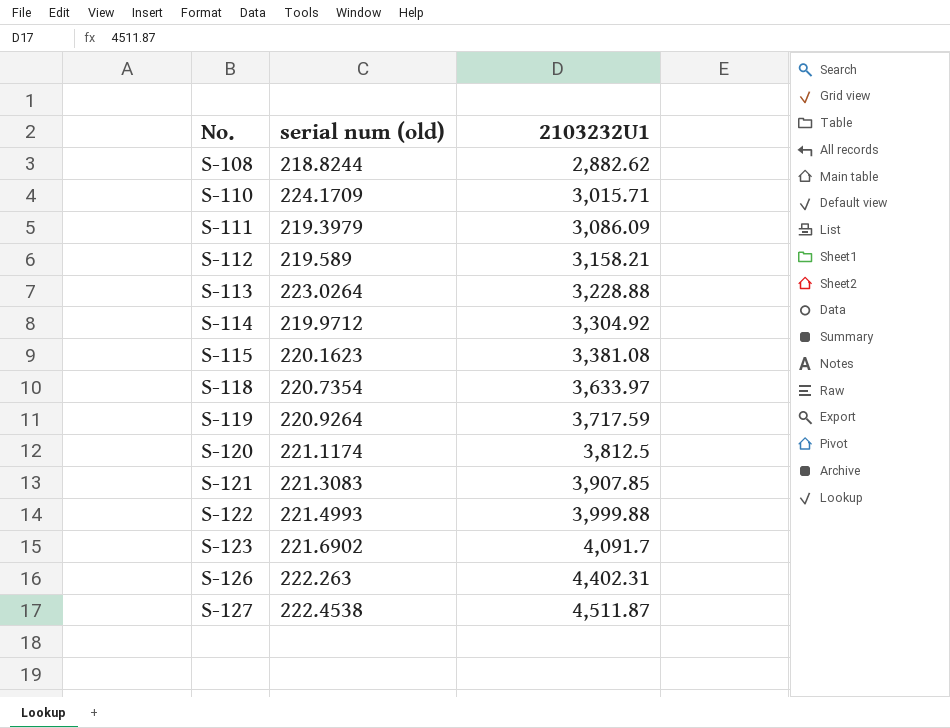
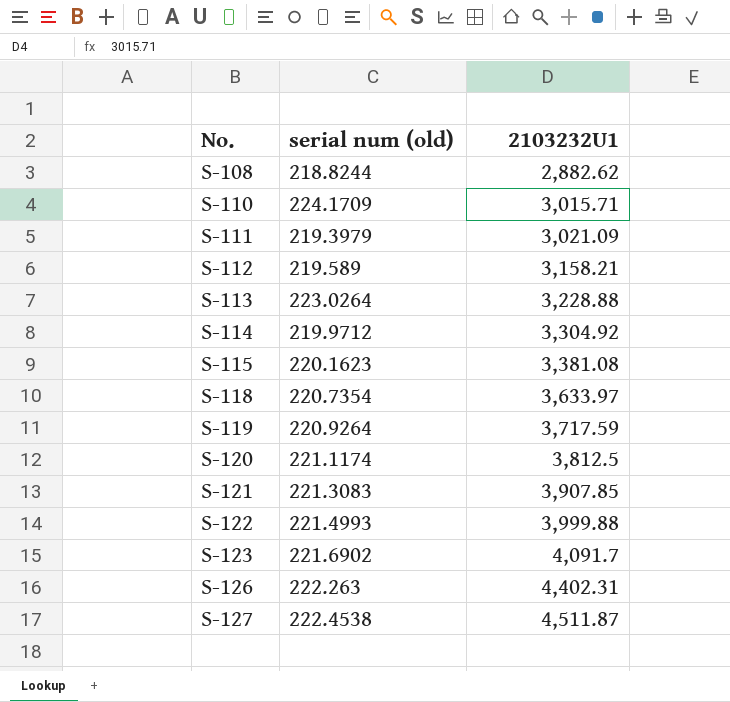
S-111 | 2103232U1: 3,086.09 -> 3,021.09

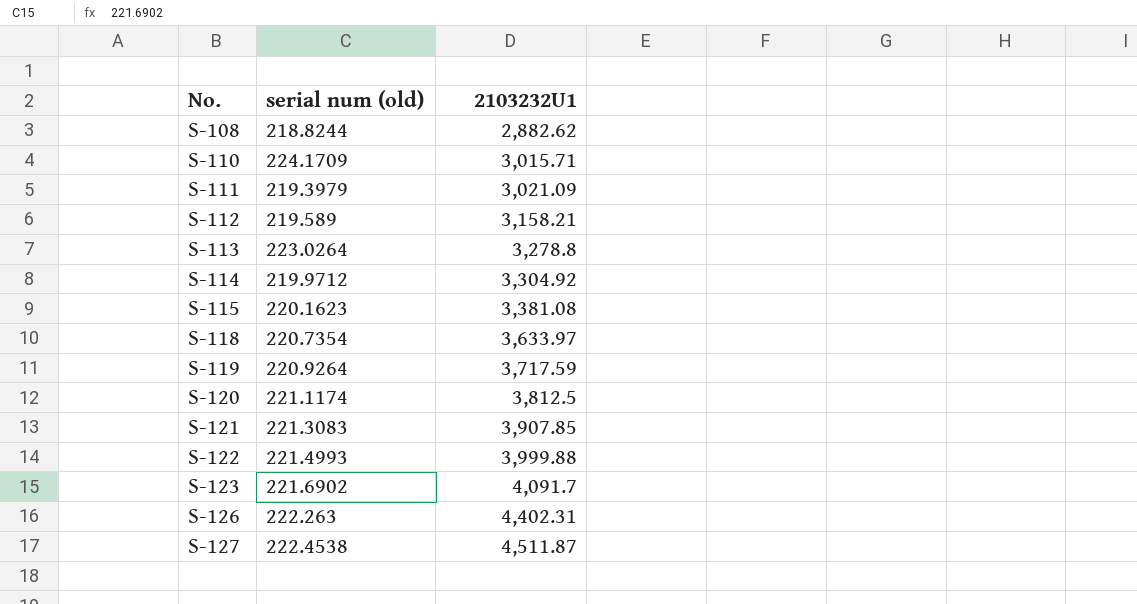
S-113 | 2103232U1: 3,228.88 -> 3,278.8

